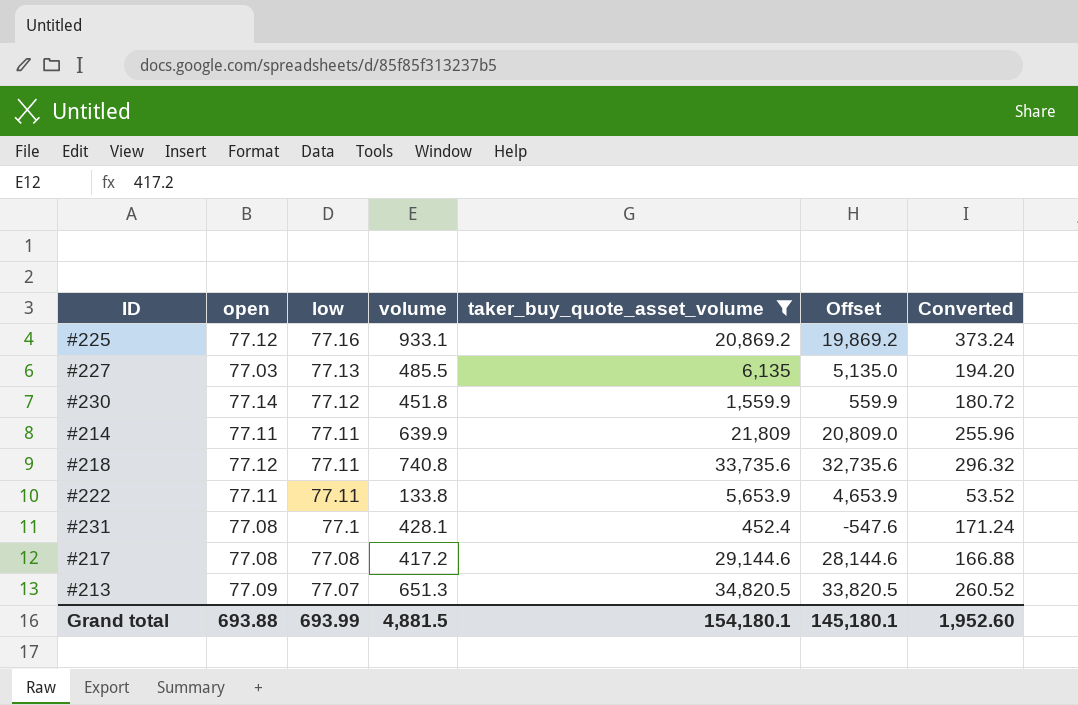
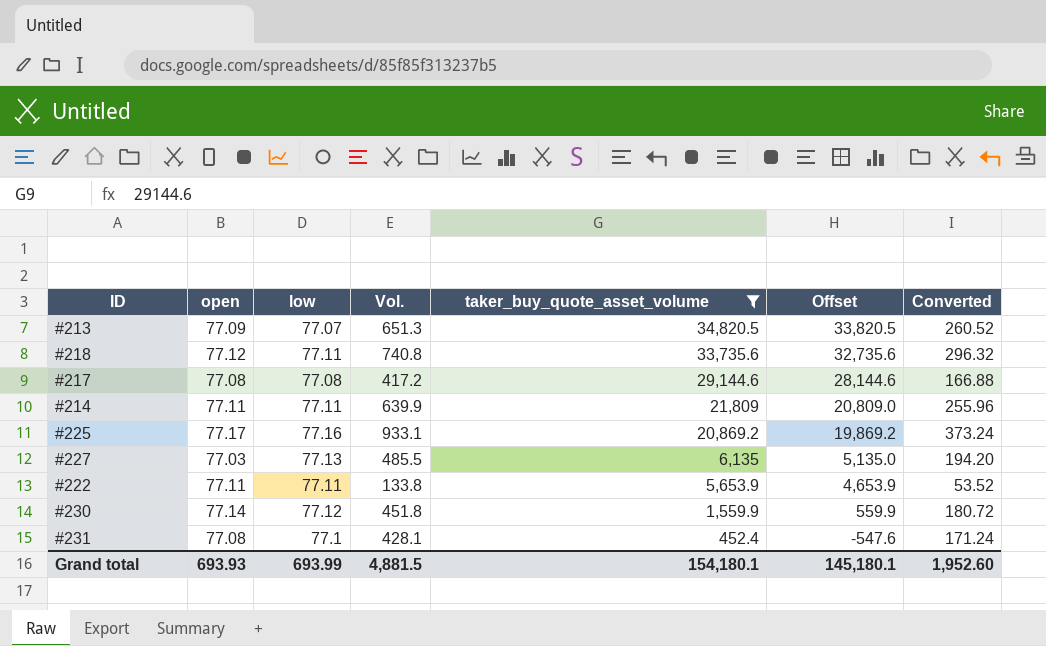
row order: low descending -> taker_buy_quote_asset_volume descending
column name: volume -> Vol.
#225 | open: 77.12 -> 77.17
Grand total | open: 693.88 -> 693.93

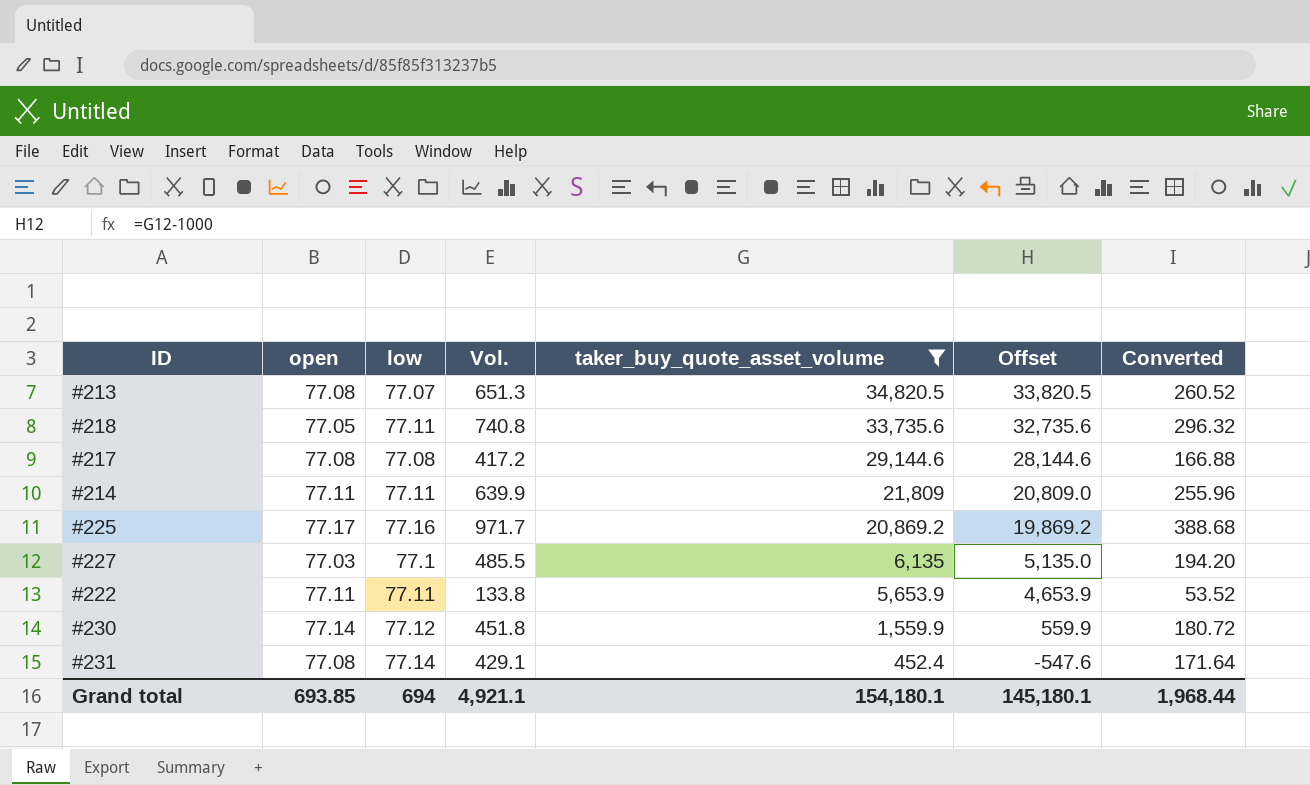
#213 | open: 77.09 -> 77.08
#218 | open: 77.12 -> 77.05
#225 | Vol.: 933.1 -> 971.7
#225 | Converted: 373.24 -> 388.68
#227 | low: 77.13 -> 77.1
#231 | low: 77.1 -> 77.14
#231 | Vol.: 428.1 -> 429.1
#231 | Converted: 171.24 -> 171.64
Grand total | open: 693.93 -> 693.85
Grand total | low: 693.99 -> 694
Grand total | Vol.: 4,881.5 -> 4,921.1
Grand total | Converted: 1,952.60 -> 1,968.44

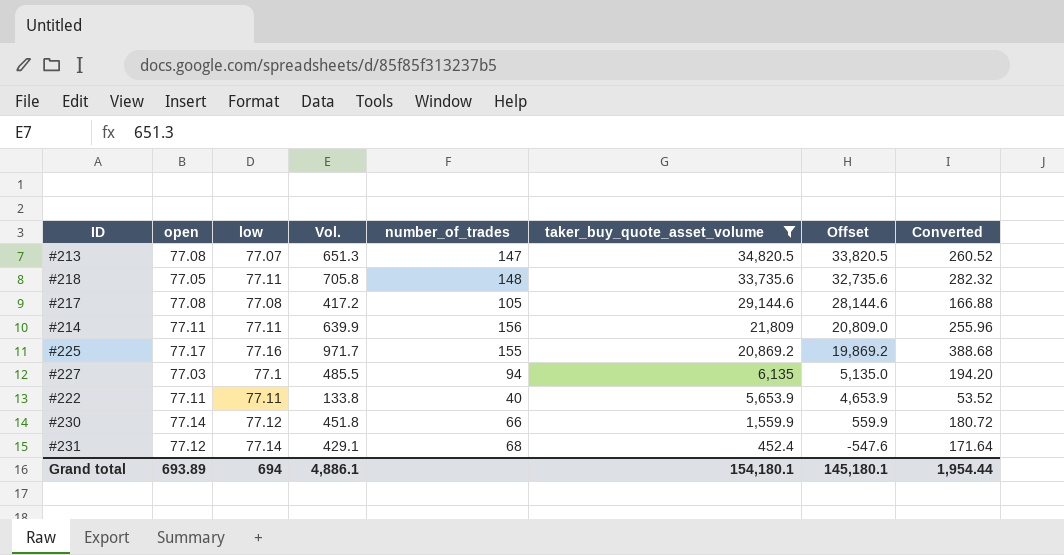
column number_of_trades | position: none -> 5
#218 | Vol.: 740.8 -> 705.8
#218 | Converted: 296.32 -> 282.32
#231 | open: 77.08 -> 77.12
Grand total | open: 693.85 -> 693.89
Grand total | Vol.: 4,921.1 -> 4,886.1
Grand total | Converted: 1,968.44 -> 1,954.44

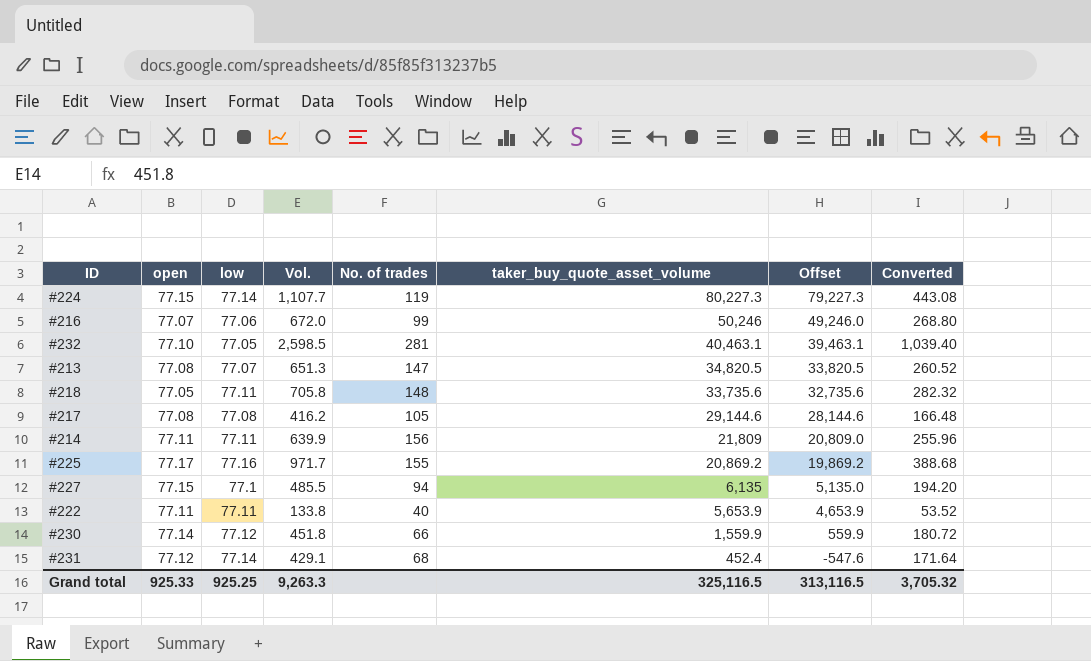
filter: taker_buy_quote_asset_volume <= 34,820.5 -> none
column name: number_of_trades -> No. of trades
#217 | Vol.: 417.2 -> 416.2
#217 | Converted: 166.88 -> 166.48
#227 | open: 77.03 -> 77.15
Grand total | open: 693.89 -> 925.33
Grand total | low: 694 -> 925.25
Grand total | Vol.: 4,886.1 -> 9,263.3
Grand total | taker_buy_quote_asset_volume: 154,180.1 -> 325,116.5
Grand total | Offset: 145,180.1 -> 313,116.5
Grand total | Converted: 1,954.44 -> 3,705.32

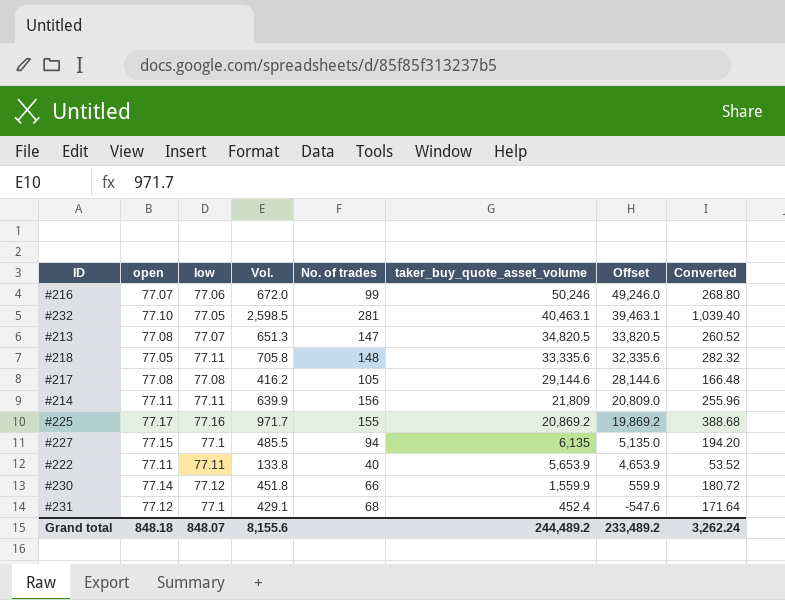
row #224: 77.15 | 77.14 | 1,107.7 | 119 | 80,227.3 | 79,227.3 | 443.08 -> none
#218 | taker_buy_quote_asset_volume: 33,735.6 -> 33,335.6
#218 | Offset: 32,735.6 -> 32,335.6
#231 | low: 77.14 -> 77.1
Grand total | open: 925.33 -> 848.18
Grand total | low: 925.25 -> 848.07
Grand total | Vol.: 9,263.3 -> 8,155.6
Grand total | taker_buy_quote_asset_volume: 325,116.5 -> 244,489.2
Grand total | Offset: 313,116.5 -> 233,489.2
Grand total | Converted: 3,705.32 -> 3,262.24

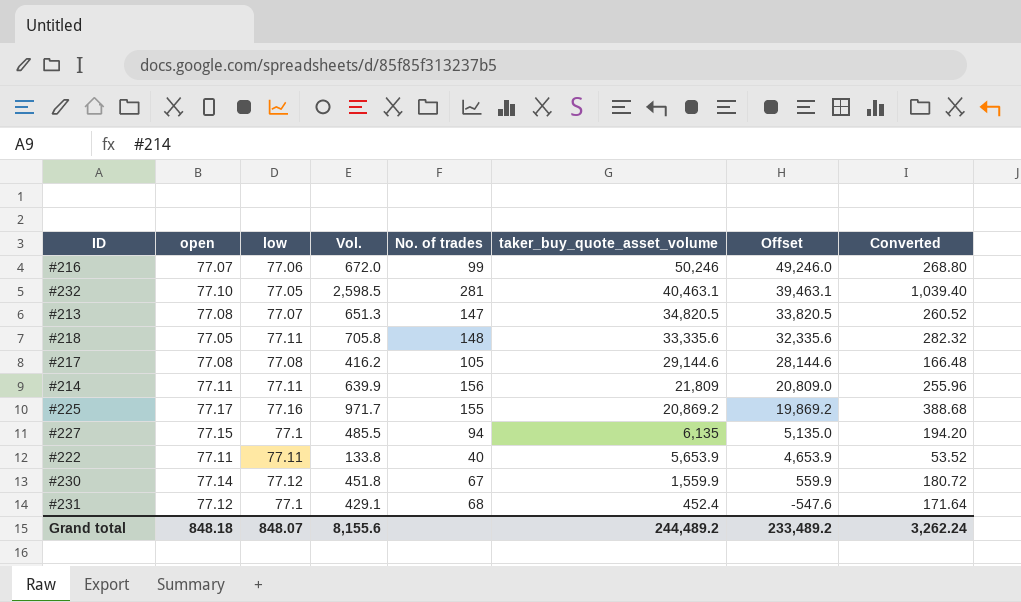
#230 | No. of trades: 66 -> 67

